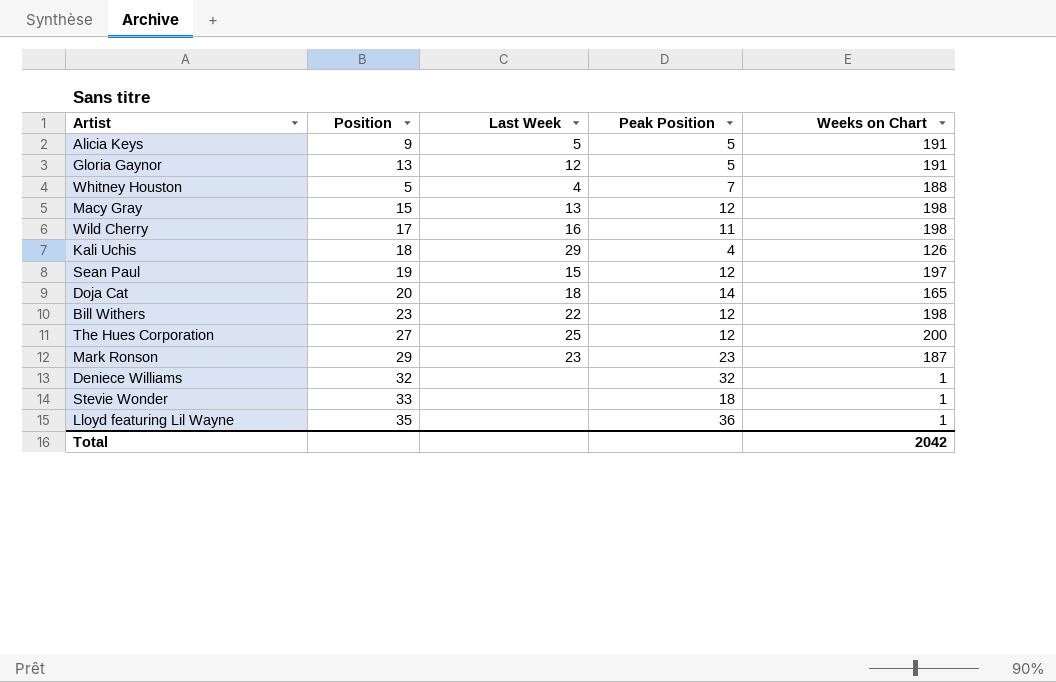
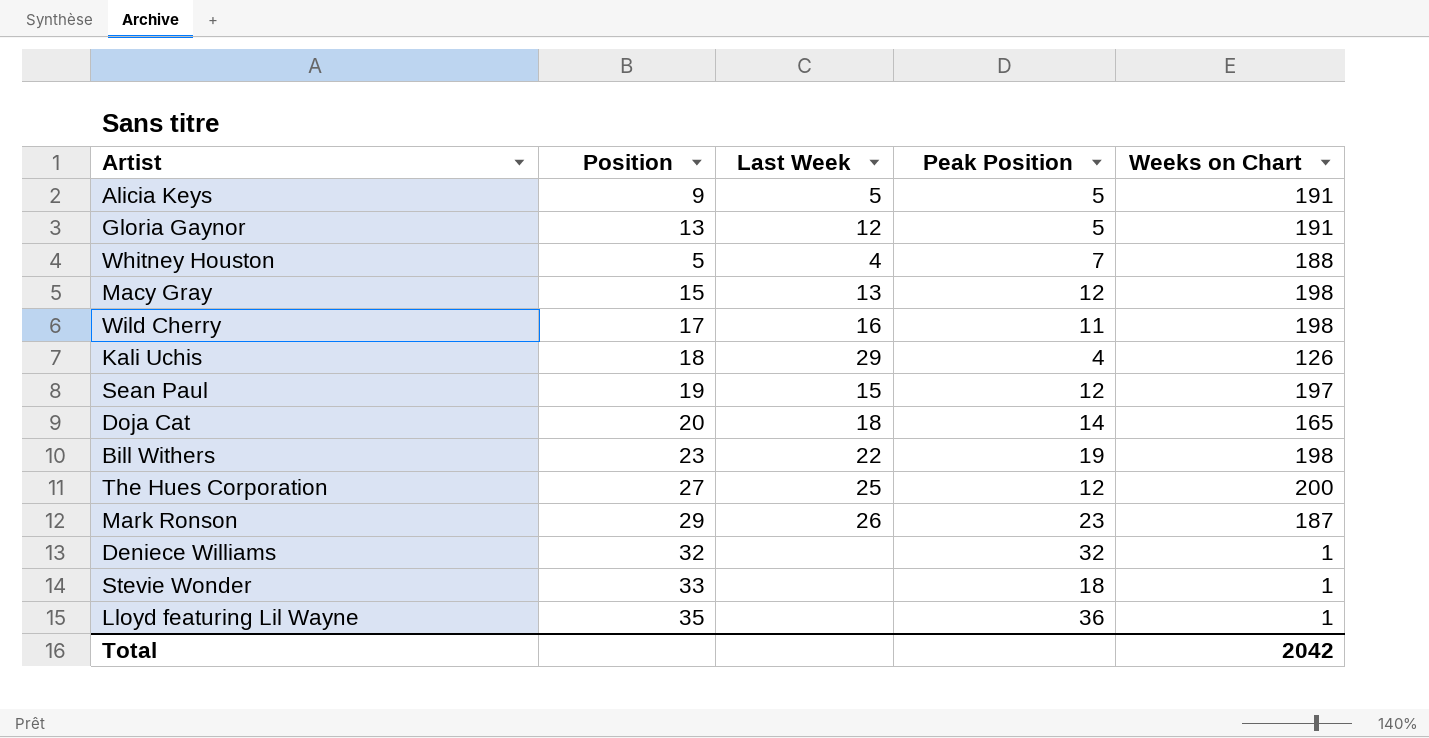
Bill Withers | Peak Position: 12 -> 19
Mark Ronson | Last Week: 23 -> 26

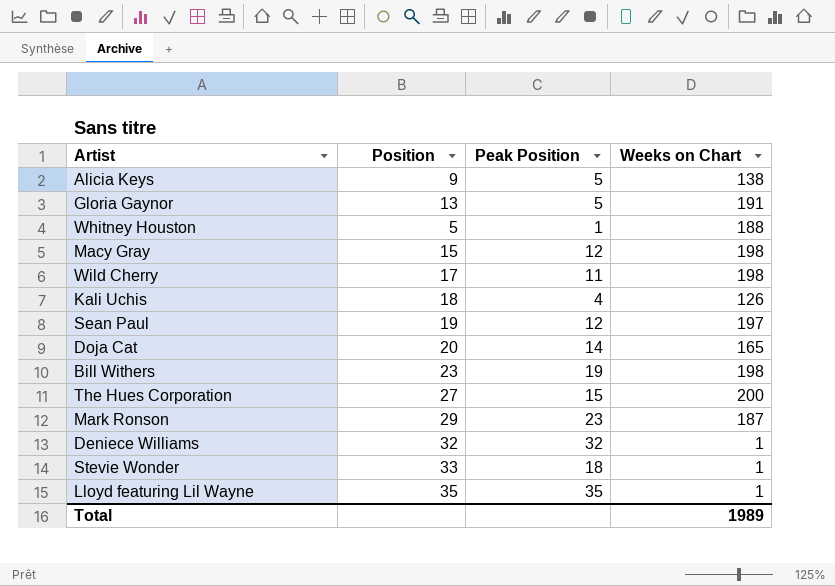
column Last Week | position: 3 -> none
Alicia Keys | Weeks on Chart: 191 -> 138
Whitney Houston | Peak Position: 7 -> 1
The Hues Corporation | Peak Position: 12 -> 15
Lloyd featuring Lil Wayne | Peak Position: 36 -> 35
Total | Weeks on Chart: 2042 -> 1989

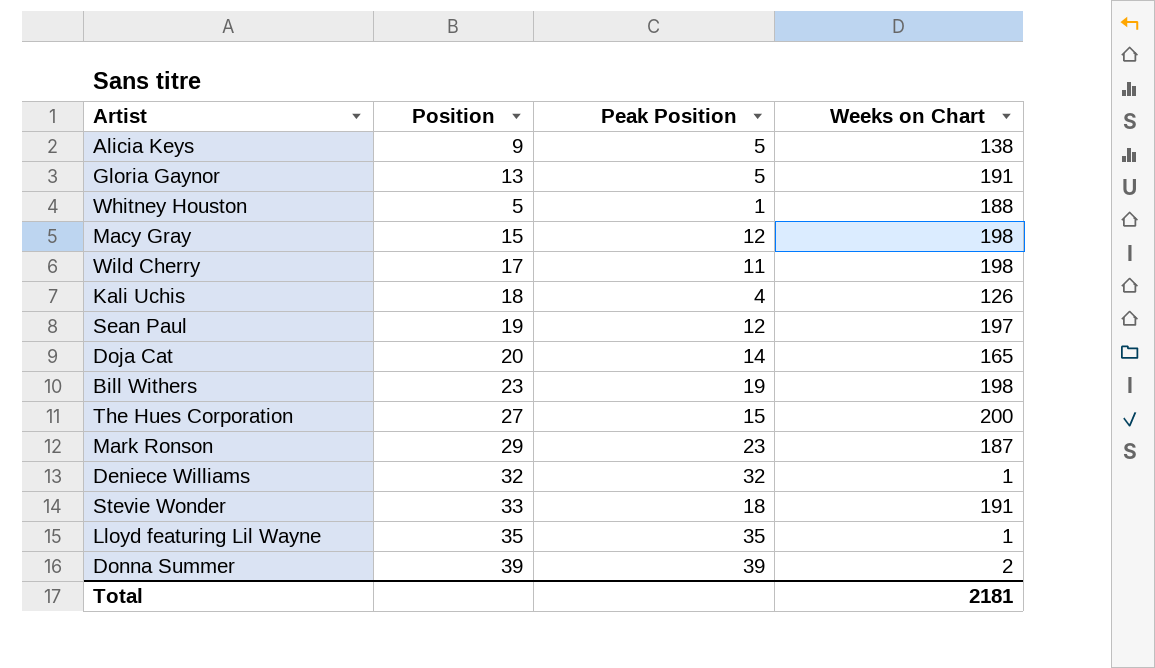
Stevie Wonder | Weeks on Chart: 1 -> 191
row Donna Summer: none -> 39 | 39 | 2
Total | Weeks on Chart: 1989 -> 2181

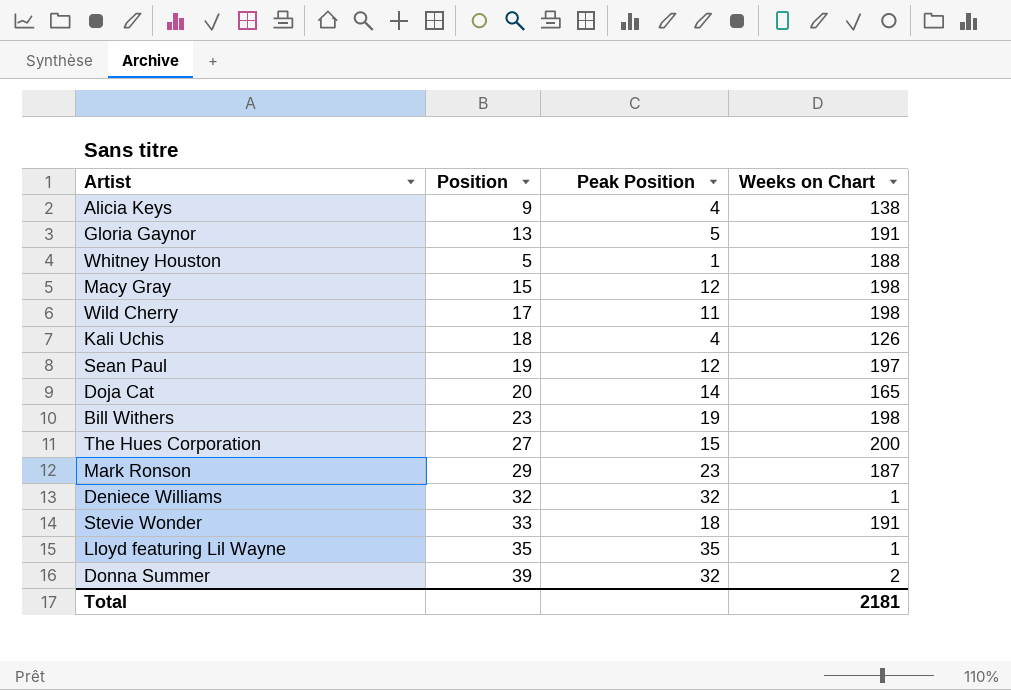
Alicia Keys | Peak Position: 5 -> 4
Donna Summer | Peak Position: 39 -> 32

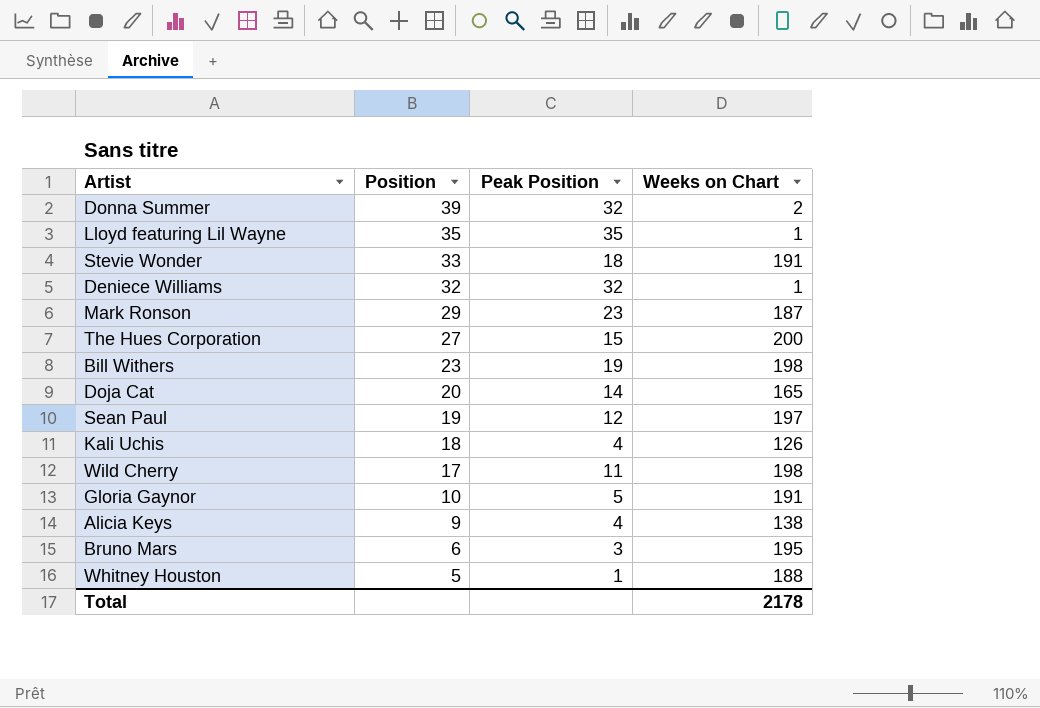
row order: none -> Position descending
row Macy Gray: 15 | 12 | 198 -> none
Gloria Gaynor | Position: 13 -> 10
row Bruno Mars: none -> 6 | 3 | 195
Total | Weeks on Chart: 2181 -> 2178

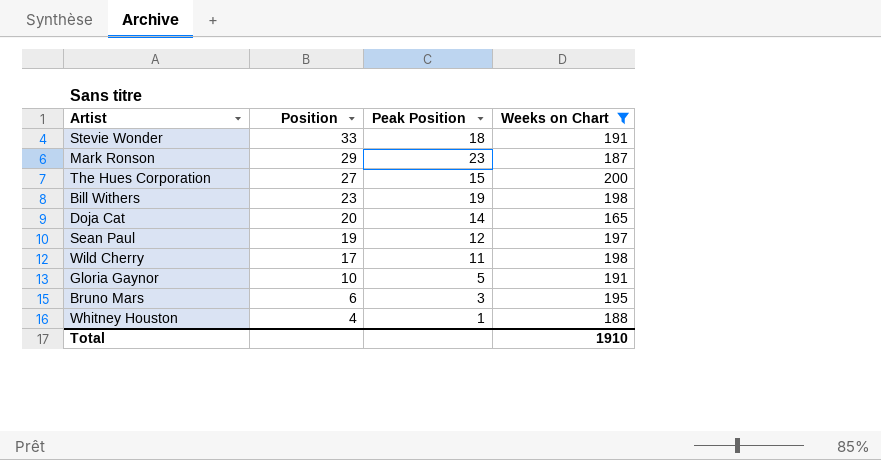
filter: none -> Weeks on Chart >= 165
Whitney Houston | Position: 5 -> 4
Total | Weeks on Chart: 2178 -> 1910

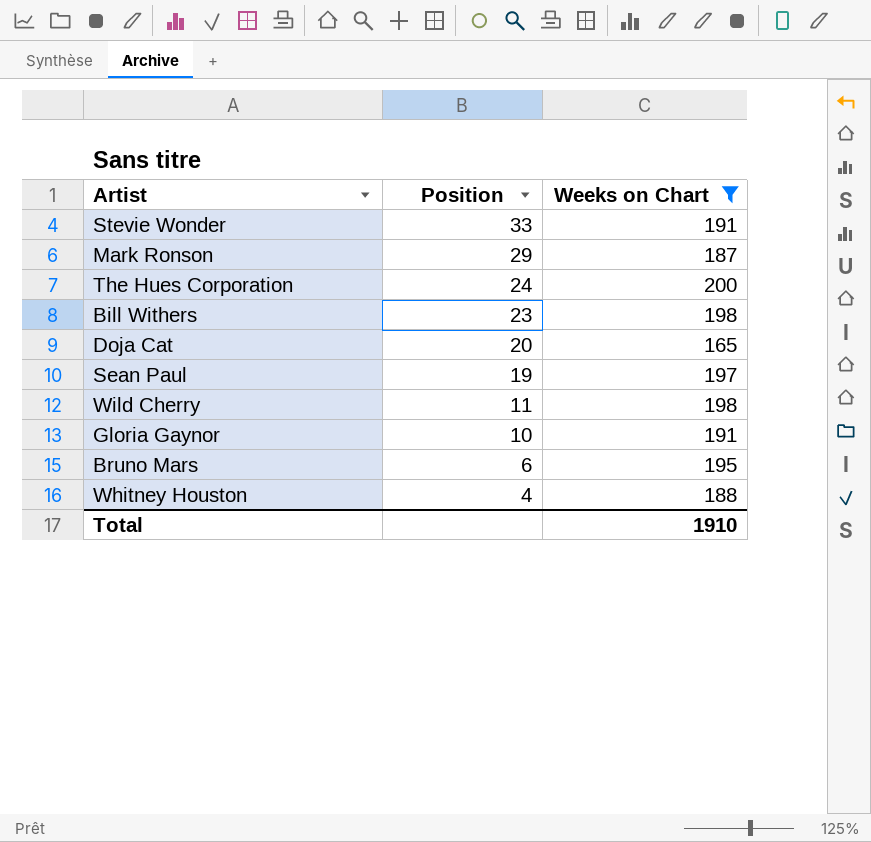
column Peak Position | position: 3 -> none
The Hues Corporation | Position: 27 -> 24
Wild Cherry | Position: 17 -> 11

